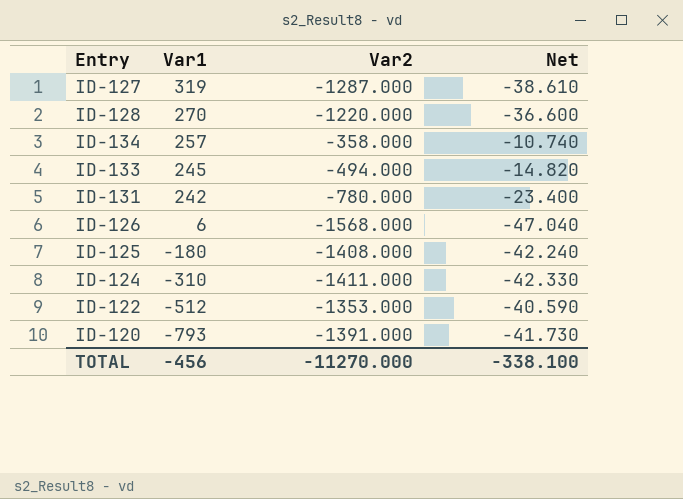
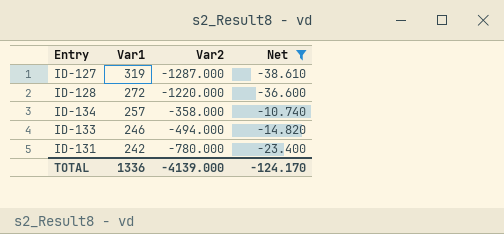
filter: none -> Net >= -38.610
ID-128 | Var1: 270 -> 272
ID-133 | Var1: 245 -> 246
TOTAL | Var1: -456 -> 1336
TOTAL | Var2: -11270.000 -> -4139.000
TOTAL | Net: -338.100 -> -124.170

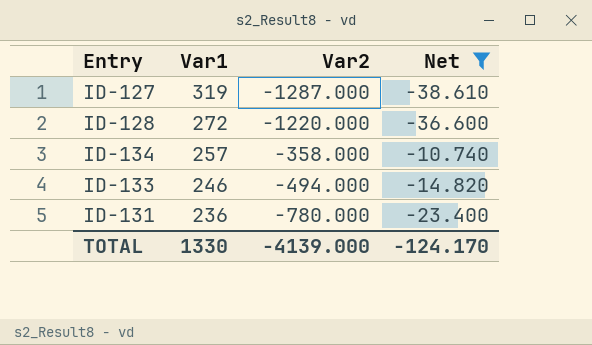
ID-131 | Var1: 242 -> 236
TOTAL | Var1: 1336 -> 1330

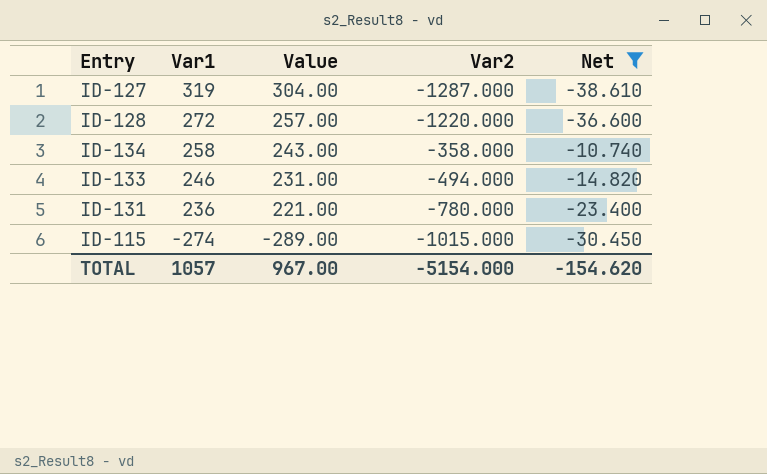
column Value | formula: none -> [Var1] - 15
ID-134 | Var1: 257 -> 258
row ID-115: none -> -274 | -289.00 | -1015.000 | -30.450
TOTAL | Var1: 1330 -> 1057
TOTAL | Var2: -4139.000 -> -5154.000
TOTAL | Net: -124.170 -> -154.620

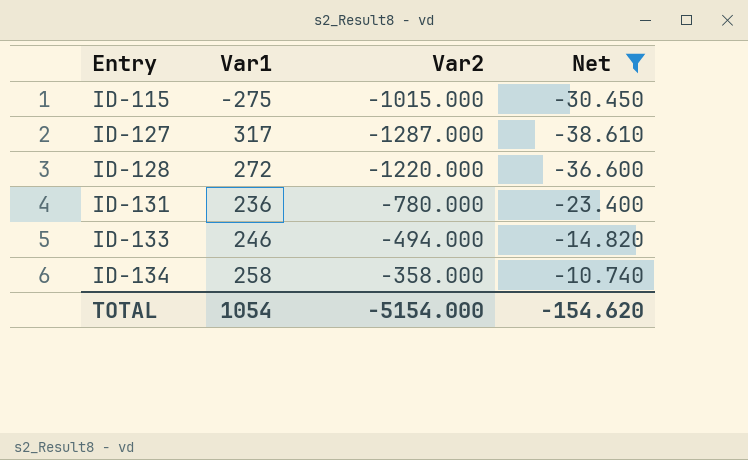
row order: Var1 descending -> Entry ascending
column Value | formula: [Var1] - 15 -> none
ID-115 | Var1: -274 -> -275
ID-127 | Var1: 319 -> 317
TOTAL | Var1: 1057 -> 1054

